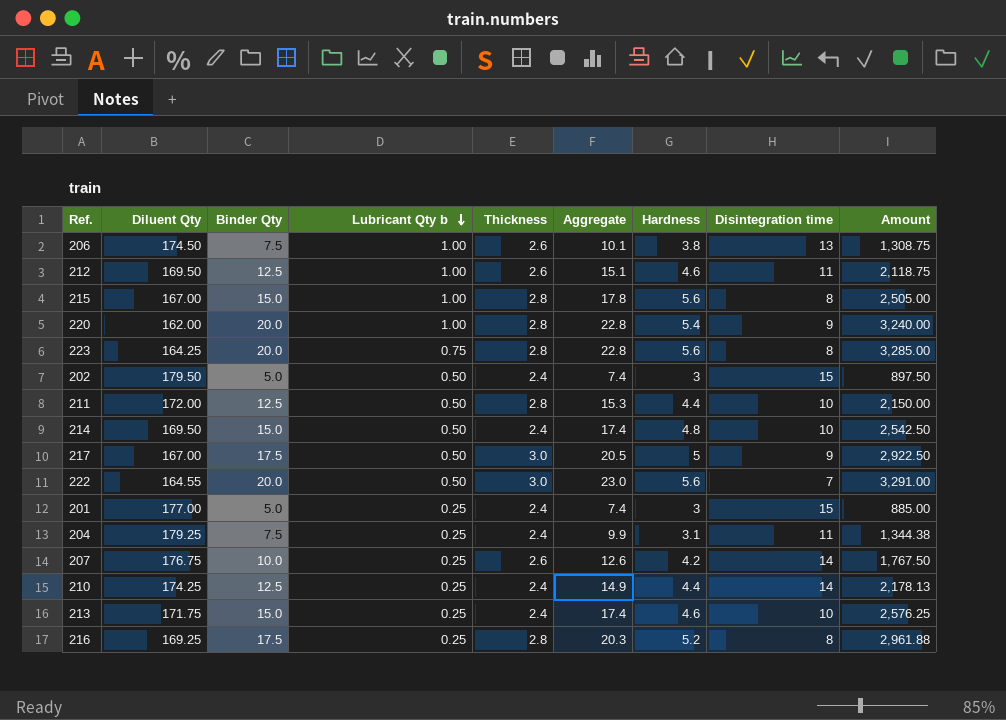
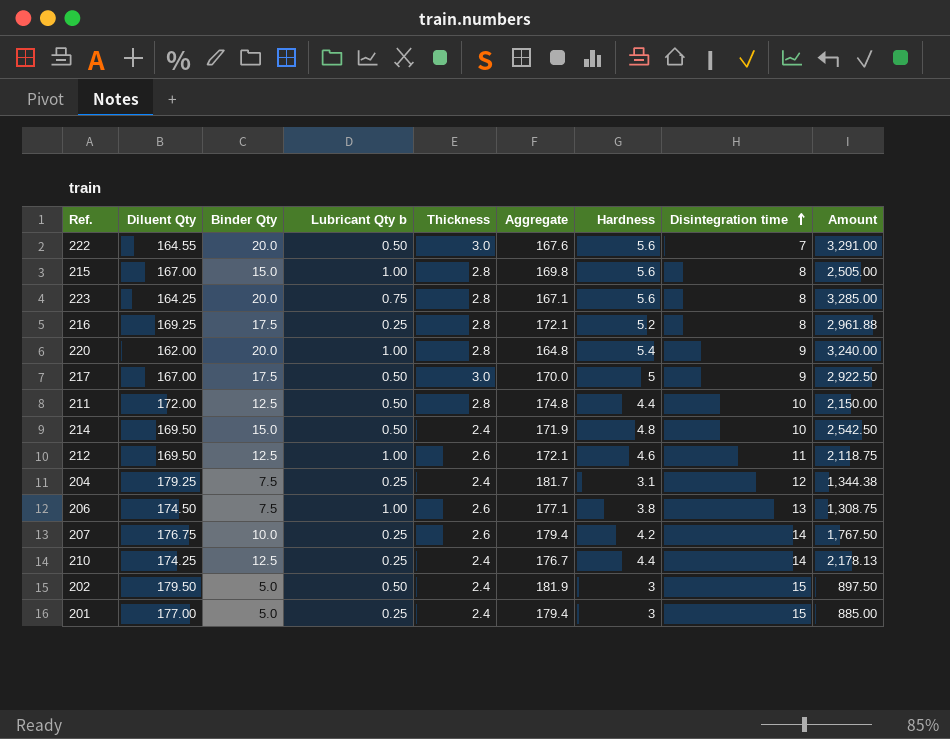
row order: Lubricant Qty b descending -> Disintegration time ascending
column Aggregate | formula: [Binder Qty] + [Thickness] -> [Diluent Qty] + [Thickness]
row 213: 171.75 | 15.0 | 0.25 | 2.4 | 17.4 | 4.6 | 10 | 2,576.25 -> none
204 | Disintegration time: 11 -> 12

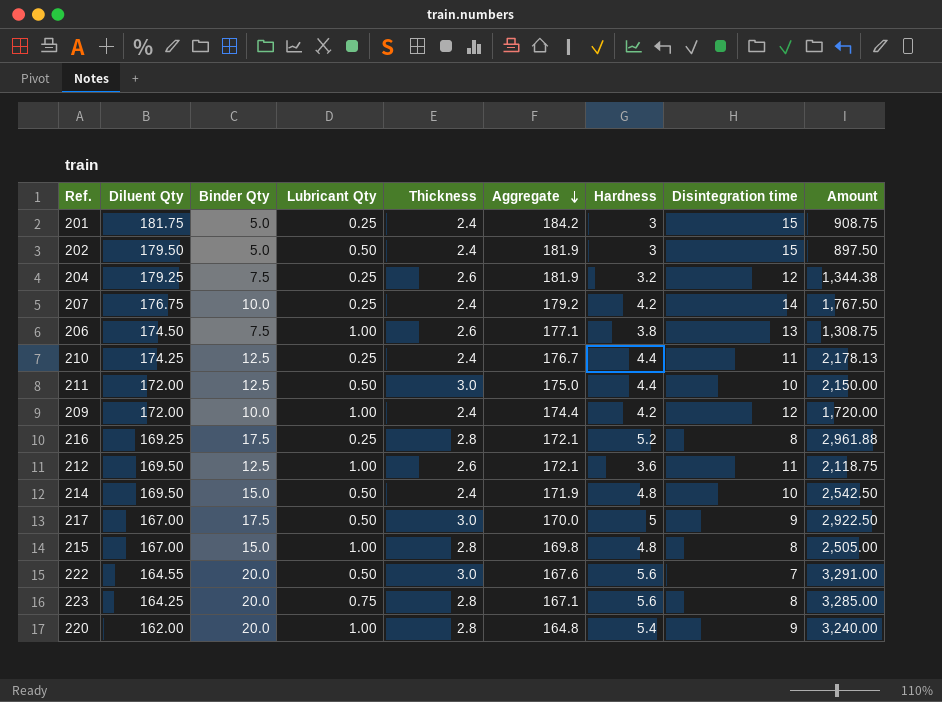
row order: Disintegration time ascending -> Aggregate descending
column name: Lubricant Qty b -> Lubricant Qty
201 | Diluent Qty: 177.00 -> 181.75
201 | Aggregate: 179.4 -> 184.2
201 | Amount: 885.00 -> 908.75
204 | Thickness: 2.4 -> 2.6
204 | Aggregate: 181.7 -> 181.9
204 | Hardness: 3.1 -> 3.2
207 | Thickness: 2.6 -> 2.4
207 | Aggregate: 179.4 -> 179.2
210 | Disintegration time: 14 -> 11
211 | Thickness: 2.8 -> 3.0
211 | Aggregate: 174.8 -> 175.0
row 209: none -> 172.00 | 10.0 | 1.00 | 2.4 | 174.4 | 4.2 | 12 | 1,720.00
212 | Hardness: 4.6 -> 3.6
215 | Hardness: 5.6 -> 4.8

